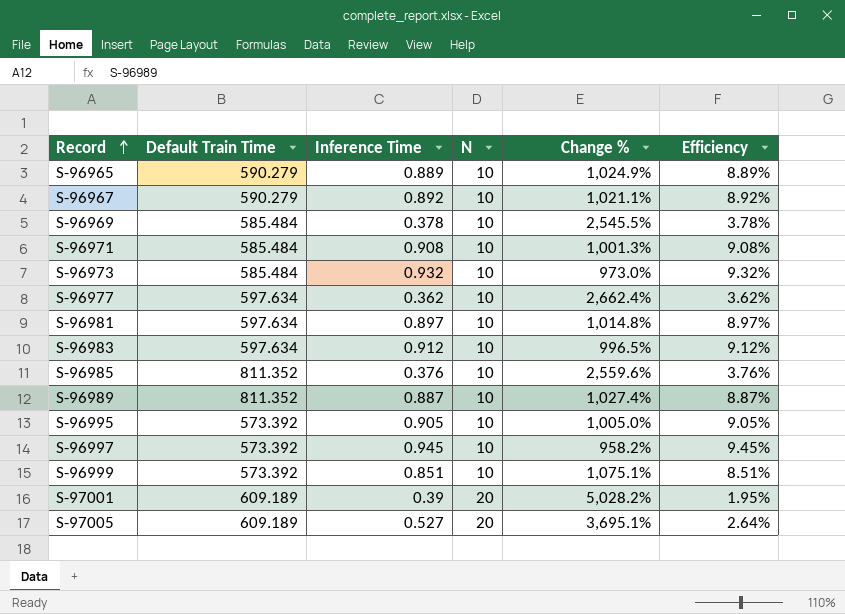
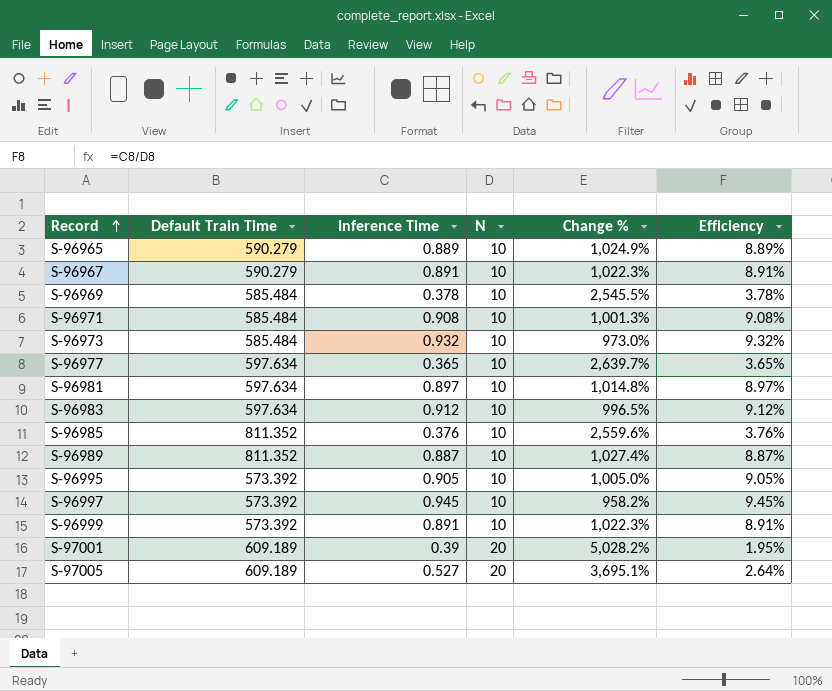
S-96967 | Inference Time: 0.892 -> 0.891
S-96967 | Change %: 1,021.1% -> 1,022.3%
S-96967 | Efficiency: 8.92% -> 8.91%
S-96977 | Inference Time: 0.362 -> 0.365
S-96977 | Change %: 2,662.4% -> 2,639.7%
S-96977 | Efficiency: 3.62% -> 3.65%
S-96999 | Inference Time: 0.851 -> 0.891
S-96999 | Change %: 1,075.1% -> 1,022.3%
S-96999 | Efficiency: 8.51% -> 8.91%

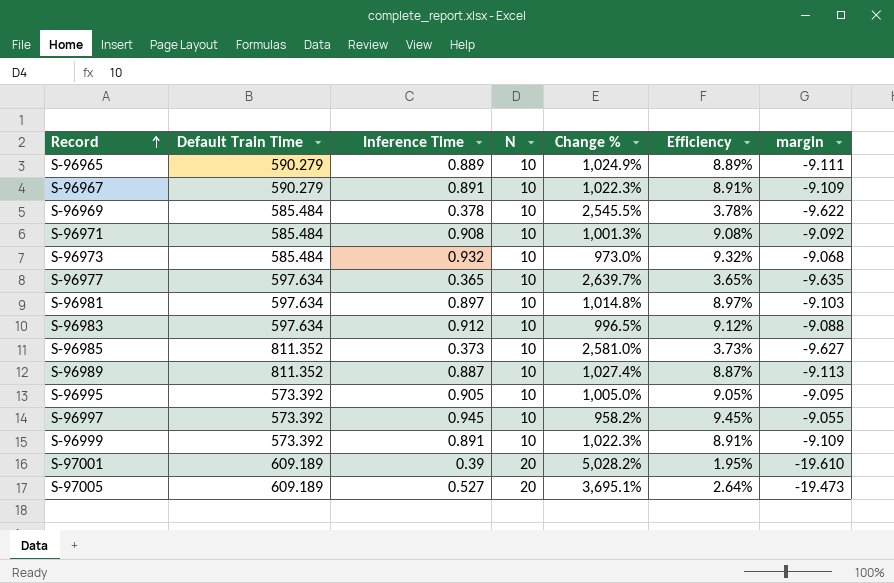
column margin | formula: none -> [Inference Time] - [N]
S-96985 | Inference Time: 0.376 -> 0.373
S-96985 | Change %: 2,559.6% -> 2,581.0%
S-96985 | Efficiency: 3.76% -> 3.73%

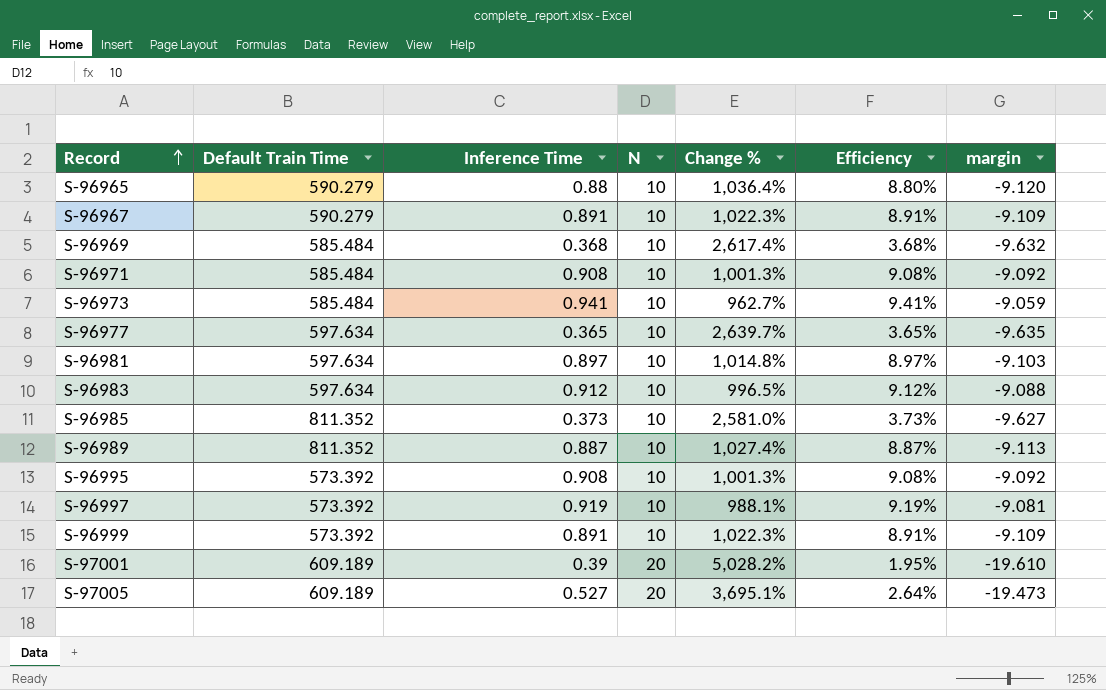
S-96965 | Inference Time: 0.889 -> 0.88
S-96965 | Change %: 1,024.9% -> 1,036.4%
S-96965 | Efficiency: 8.89% -> 8.80%
S-96965 | margin: -9.111 -> -9.120
S-96969 | Inference Time: 0.378 -> 0.368
S-96969 | Change %: 2,545.5% -> 2,617.4%
S-96969 | Efficiency: 3.78% -> 3.68%
S-96969 | margin: -9.622 -> -9.632
S-96973 | Inference Time: 0.932 -> 0.941
S-96973 | Change %: 973.0% -> 962.7%
S-96973 | Efficiency: 9.32% -> 9.41%
S-96973 | margin: -9.068 -> -9.059
S-96995 | Inference Time: 0.905 -> 0.908
S-96995 | Change %: 1,005.0% -> 1,001.3%
S-96995 | Efficiency: 9.05% -> 9.08%
S-96995 | margin: -9.095 -> -9.092
S-96997 | Inference Time: 0.945 -> 0.919
S-96997 | Change %: 958.2% -> 988.1%
S-96997 | Efficiency: 9.45% -> 9.19%
S-96997 | margin: -9.055 -> -9.081

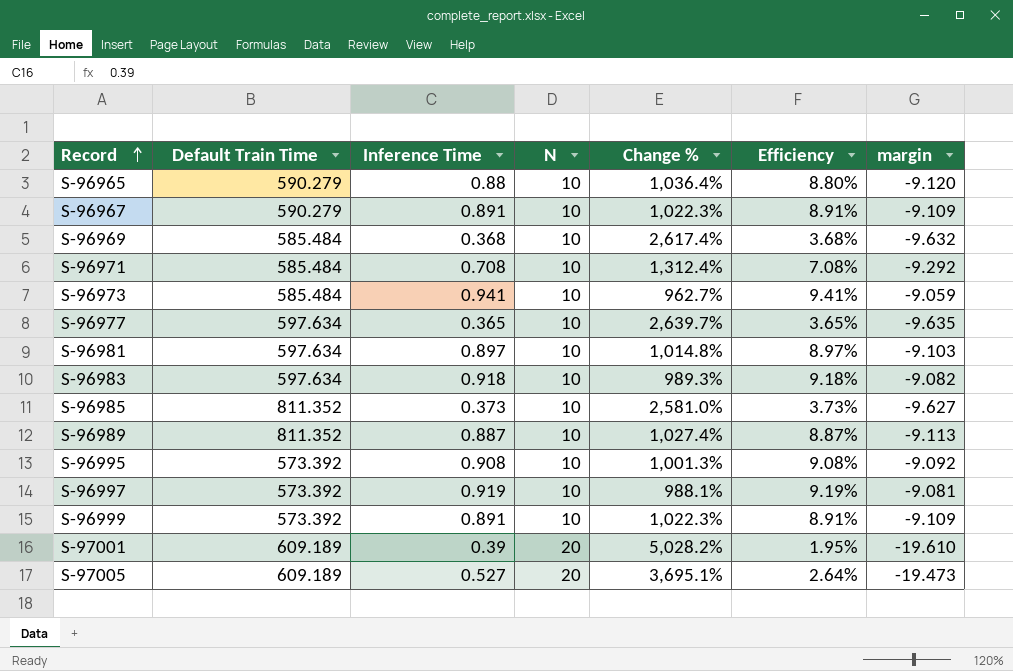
S-96971 | Inference Time: 0.908 -> 0.708
S-96971 | Change %: 1,001.3% -> 1,312.4%
S-96971 | Efficiency: 9.08% -> 7.08%
S-96971 | margin: -9.092 -> -9.292
S-96983 | Inference Time: 0.912 -> 0.918
S-96983 | Change %: 996.5% -> 989.3%
S-96983 | Efficiency: 9.12% -> 9.18%
S-96983 | margin: -9.088 -> -9.082

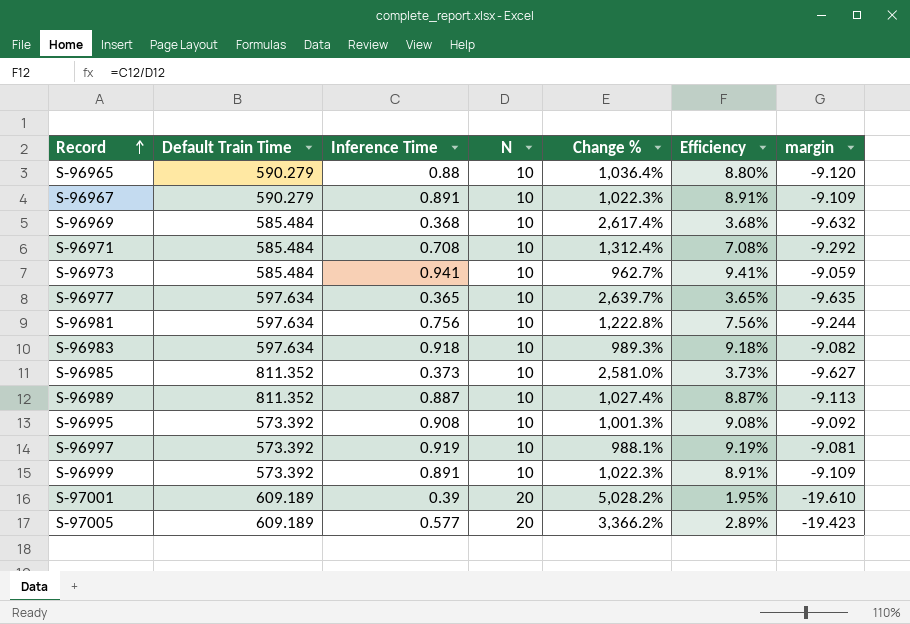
S-96981 | Inference Time: 0.897 -> 0.756
S-96981 | Change %: 1,014.8% -> 1,222.8%
S-96981 | Efficiency: 8.97% -> 7.56%
S-96981 | margin: -9.103 -> -9.244
S-97005 | Inference Time: 0.527 -> 0.577
S-97005 | Change %: 3,695.1% -> 3,366.2%
S-97005 | Efficiency: 2.64% -> 2.89%
S-97005 | margin: -19.473 -> -19.423

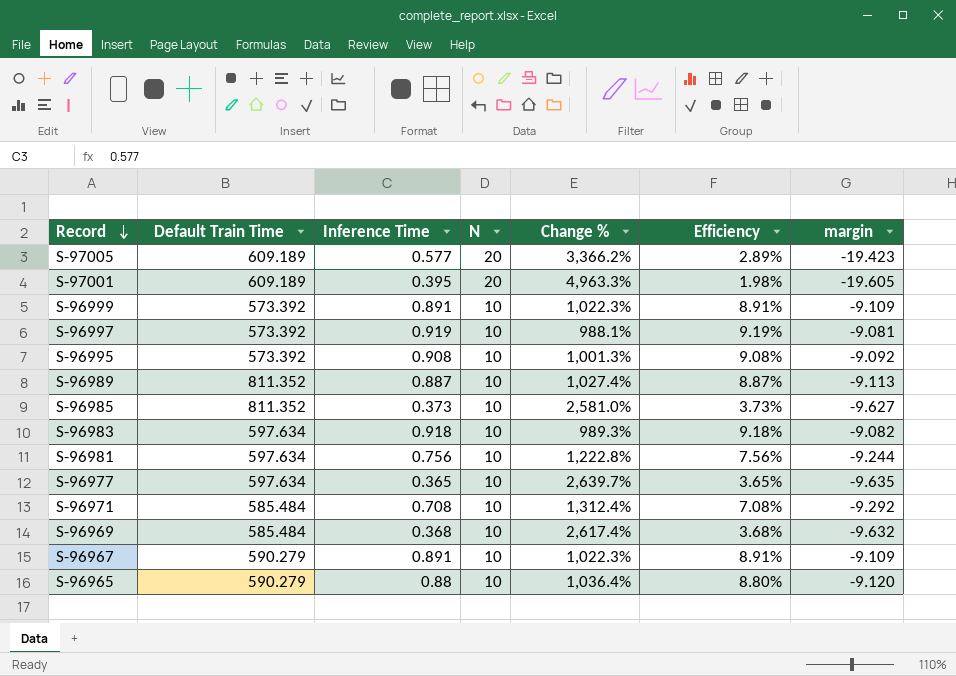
row order: Record ascending -> Record descending
row S-96973: 585.484 | 0.941 | 10 | 962.7% | 9.41% | -9.059 -> none
S-97001 | Inference Time: 0.39 -> 0.395
S-97001 | Change %: 5,028.2% -> 4,963.3%
S-97001 | Efficiency: 1.95% -> 1.98%
S-97001 | margin: -19.610 -> -19.605

